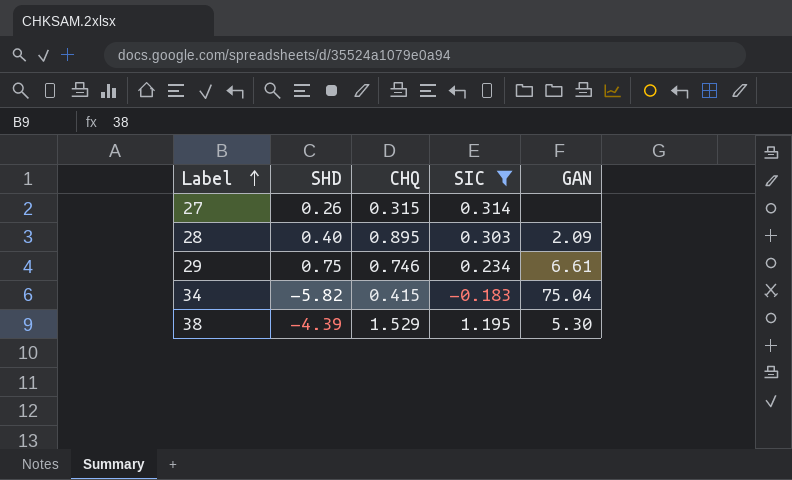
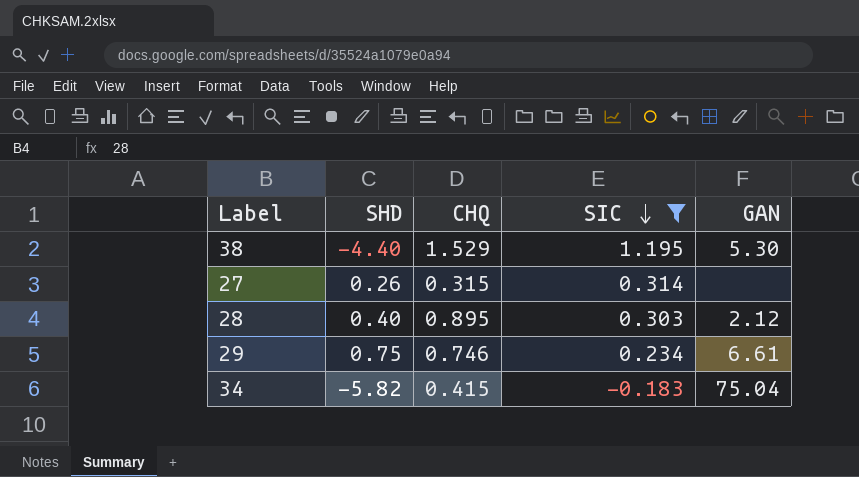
row order: Label ascending -> SIC descending
38 | SHD: -4.39 -> -4.40
28 | GAN: 2.09 -> 2.12

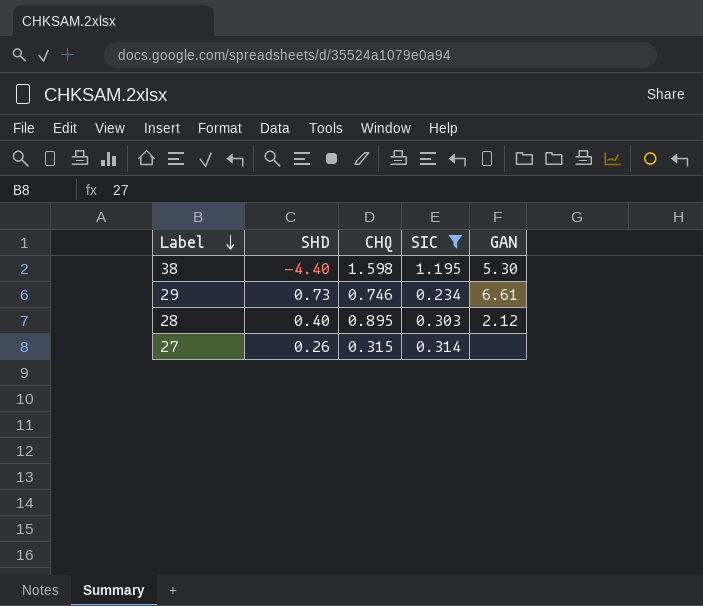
row order: SIC descending -> Label descending
row 34: -5.82 | 0.415 | -0.183 | 75.04 -> none
38 | CHQ: 1.529 -> 1.598
29 | SHD: 0.75 -> 0.73

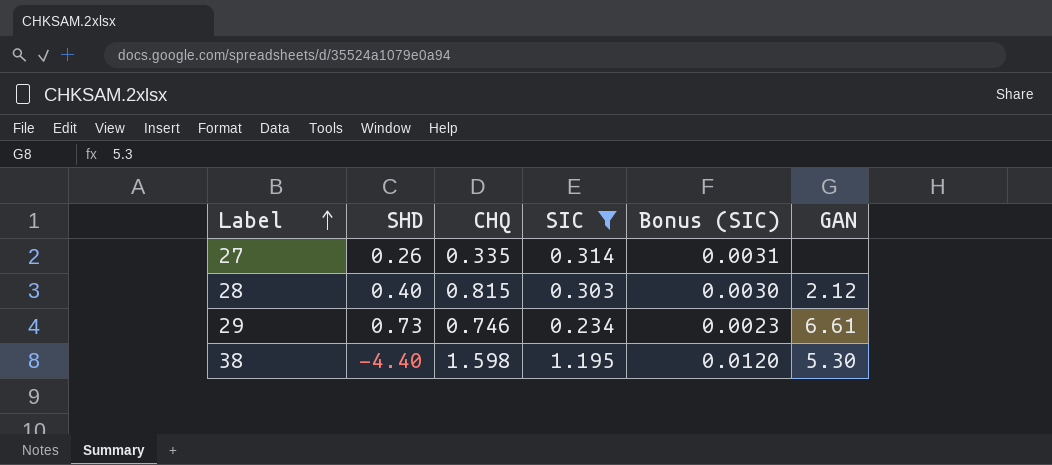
row order: Label descending -> Label ascending
column Bonus (SIC) | formula: none -> [SIC] * 0.01
27 | CHQ: 0.315 -> 0.335
28 | CHQ: 0.895 -> 0.815

